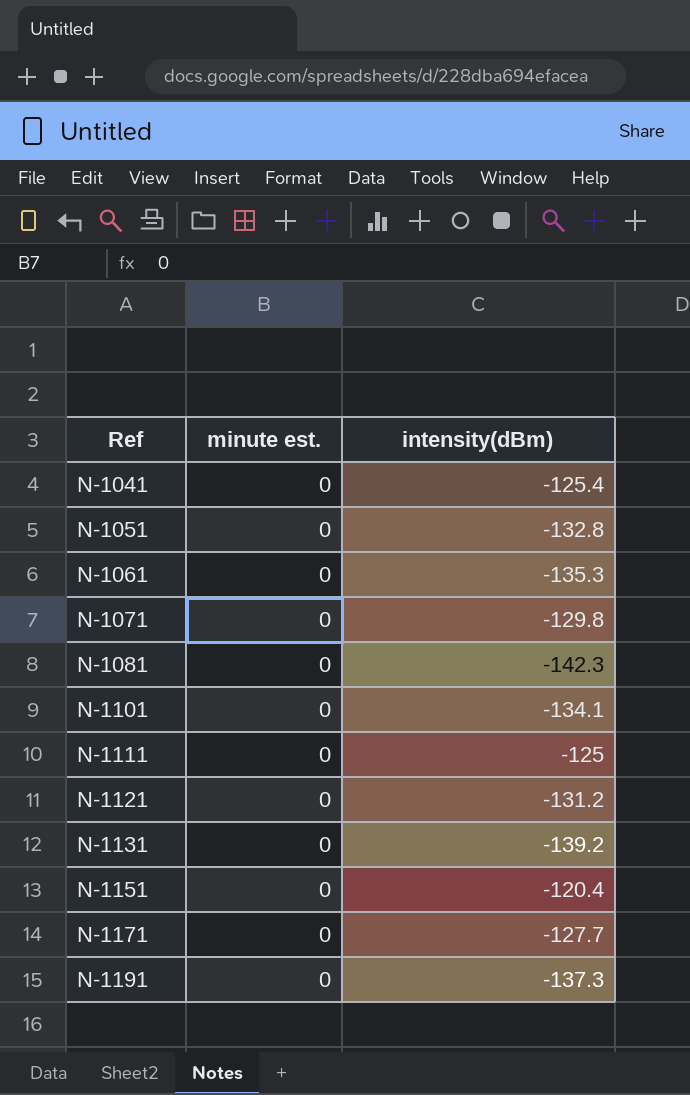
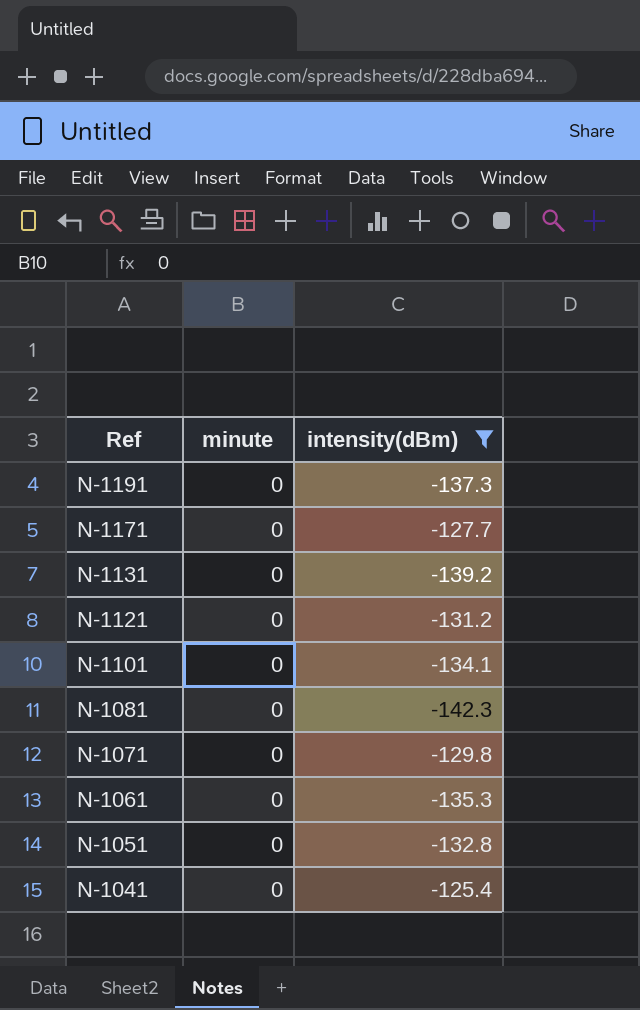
filter: none -> intensity(dBm) <= -125.4
row order: Ref ascending -> Ref descending
column name: minute est. -> minute

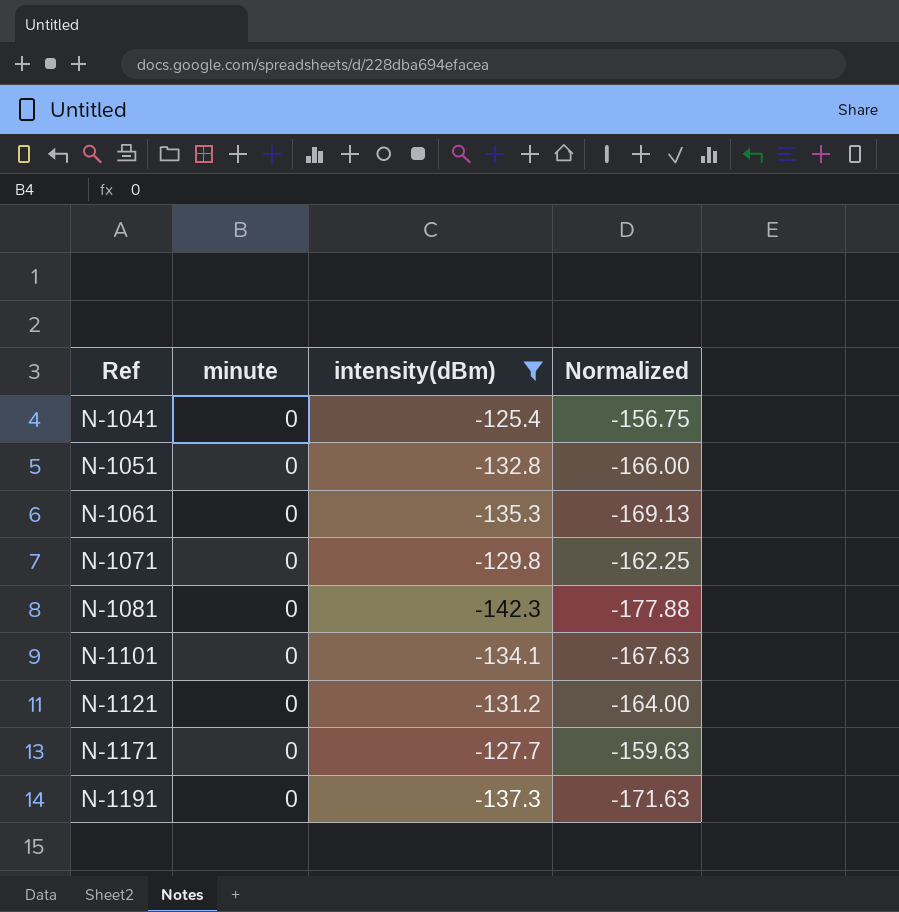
row order: Ref descending -> Ref ascending
column Normalized | formula: none -> [intensity(dBm)] * 1.25
row N-1131: 0 | -139.2 -> none

